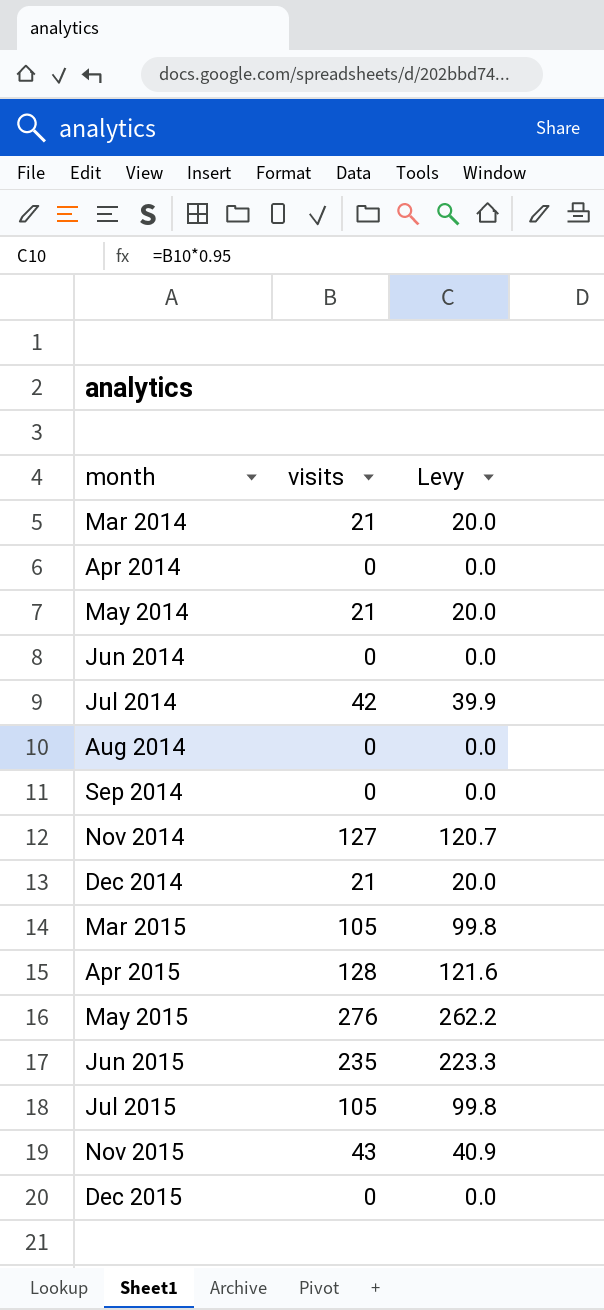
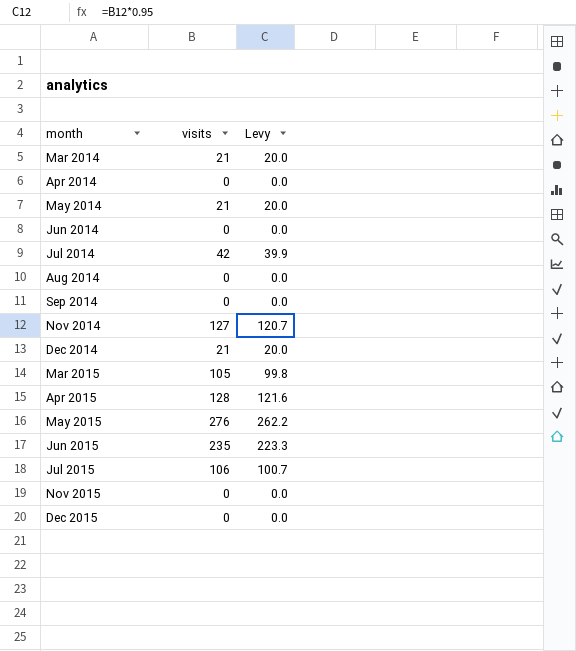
Jul 2015 | visits: 105 -> 106
Jul 2015 | Levy: 99.8 -> 100.7
Nov 2015 | visits: 43 -> 0
Nov 2015 | Levy: 40.9 -> 0.0

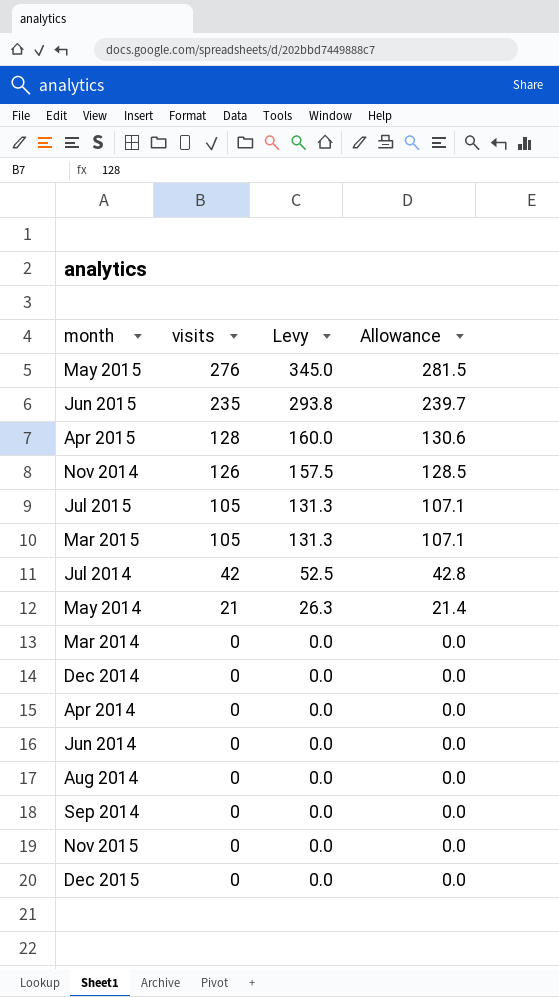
row order: month ascending -> visits descending
column Levy | formula: [visits] * 0.95 -> [visits] * 1.25
column Allowance | formula: none -> [visits] * 1.02
Nov 2014 | visits: 127 -> 126
Jul 2015 | visits: 106 -> 105
Mar 2014 | visits: 21 -> 0
Dec 2014 | visits: 21 -> 0

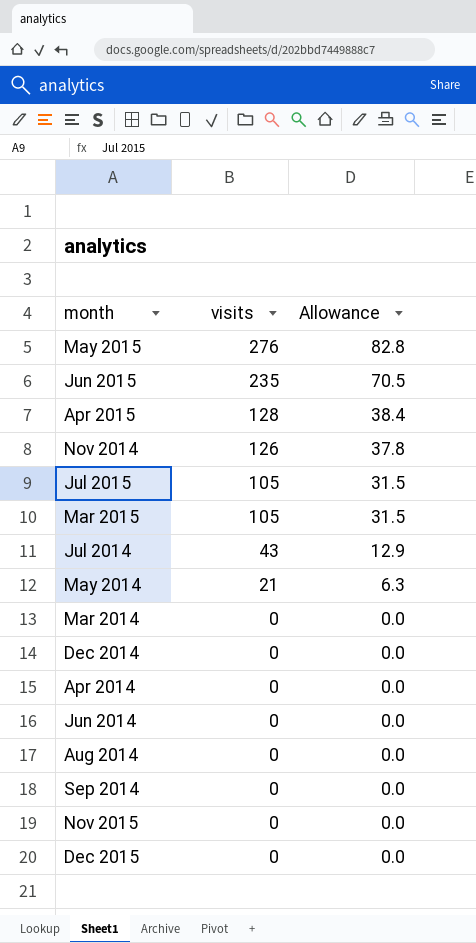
column Levy | formula: [visits] * 1.25 -> none
column Allowance | formula: [visits] * 1.02 -> [visits] * 0.3
Jul 2014 | visits: 42 -> 43

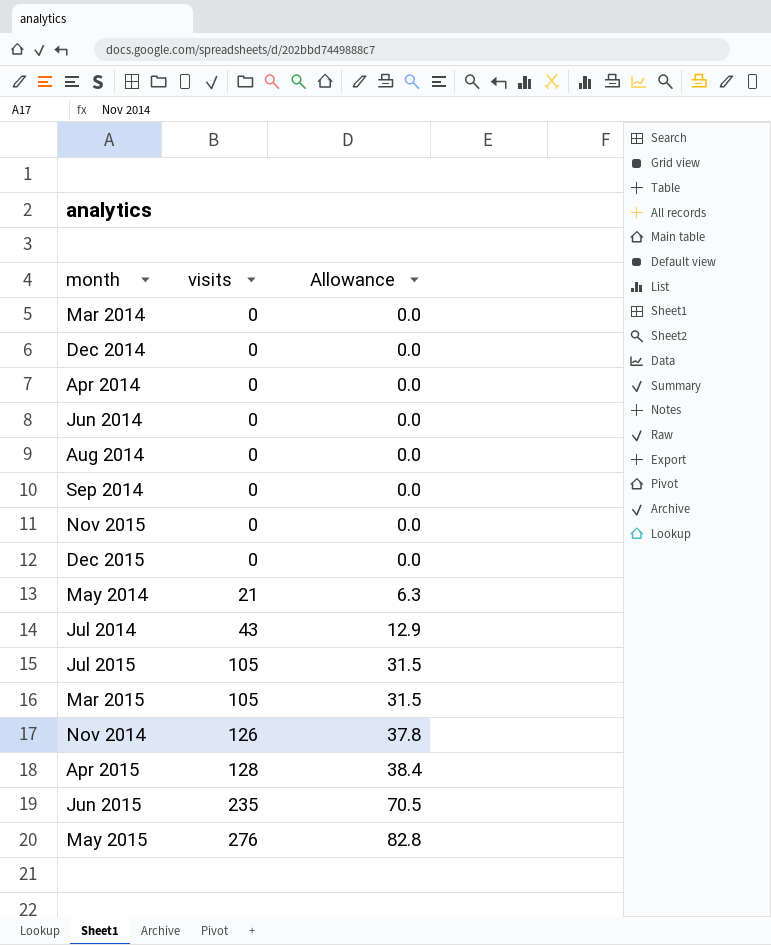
row order: visits descending -> visits ascending

